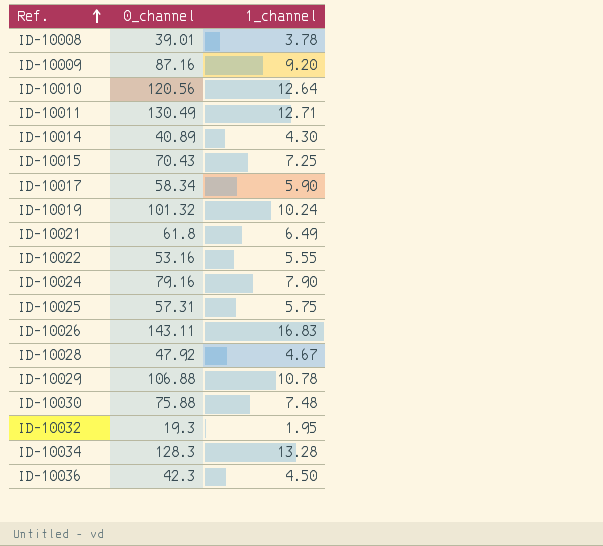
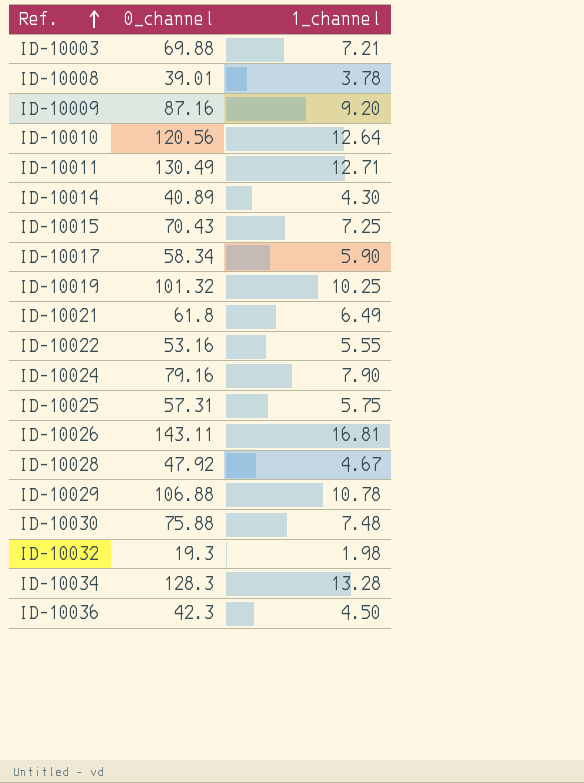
row ID-10003: none -> 69.88 | 7.21
ID-10019 | 1_channel: 10.24 -> 10.25
ID-10026 | 1_channel: 16.83 -> 16.81
ID-10032 | 1_channel: 1.95 -> 1.98

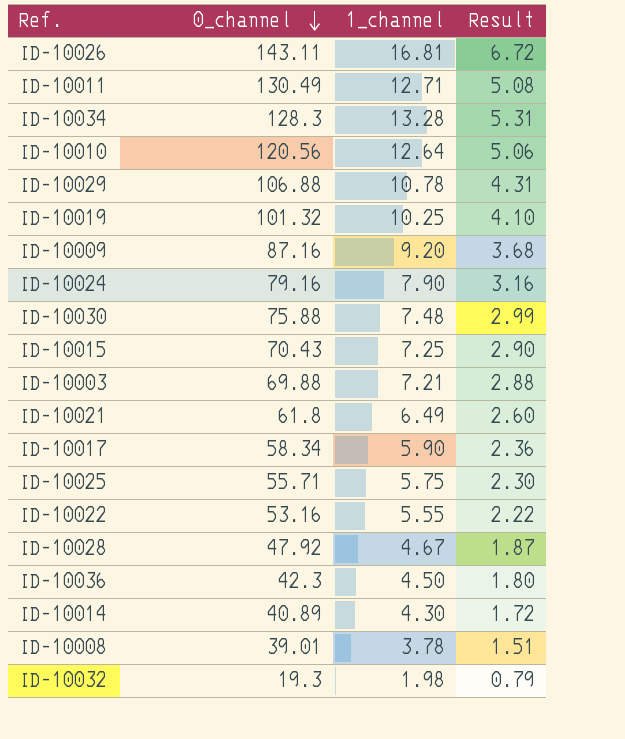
row order: Ref. ascending -> 0_channel descending
column Result | formula: none -> [1_channel] * 0.4
ID-10025 | 0_channel: 57.31 -> 55.71

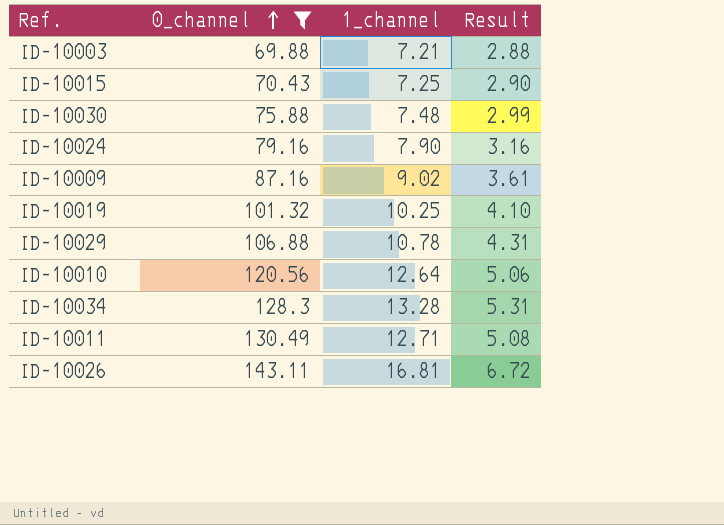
filter: none -> 0_channel >= 69.88
row order: 0_channel descending -> 0_channel ascending
ID-10009 | 1_channel: 9.20 -> 9.02
ID-10009 | Result: 3.68 -> 3.61

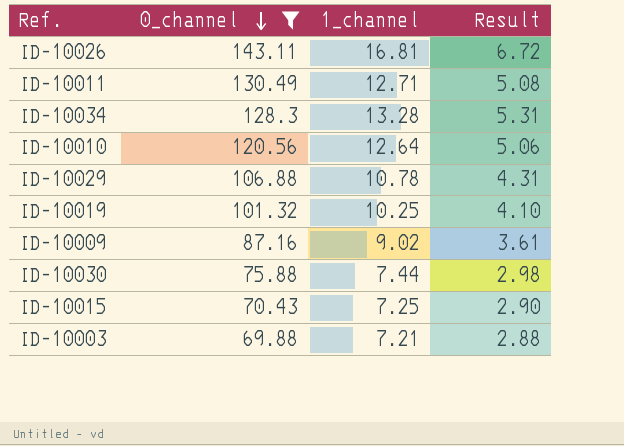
row order: 0_channel ascending -> 0_channel descending
row ID-10024: 79.16 | 7.90 | 3.16 -> none
ID-10030 | 1_channel: 7.48 -> 7.44
ID-10030 | Result: 2.99 -> 2.98

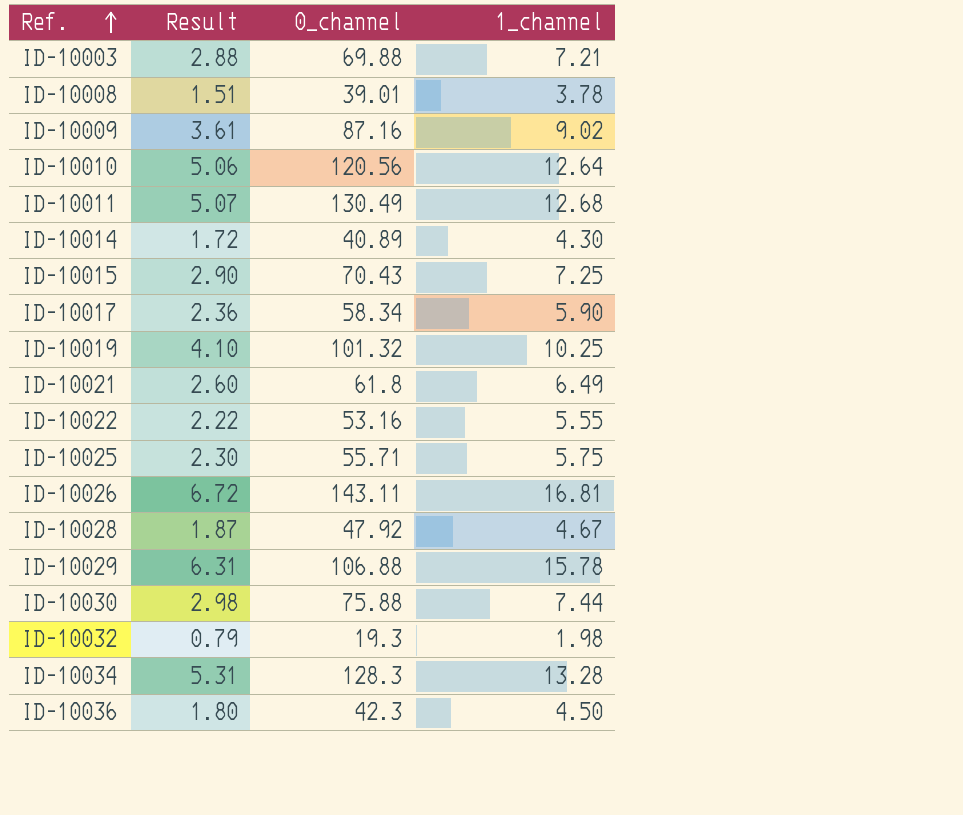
filter: 0_channel >= 69.88 -> none
row order: 0_channel descending -> Ref. ascending
column Result | position: 4 -> 2
ID-10011 | Result: 5.08 -> 5.07
ID-10011 | 1_channel: 12.71 -> 12.68
ID-10029 | Result: 4.31 -> 6.31
ID-10029 | 1_channel: 10.78 -> 15.78

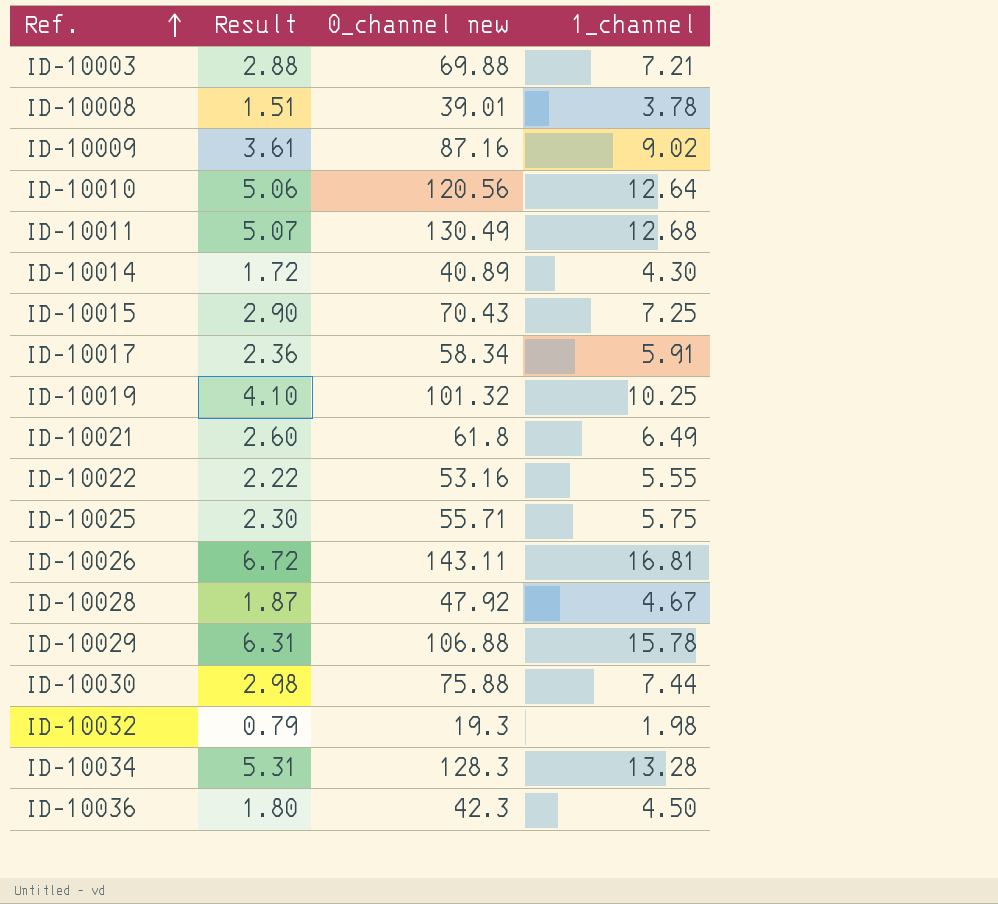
column name: 0_channel -> 0_channel new
ID-10017 | 1_channel: 5.90 -> 5.91

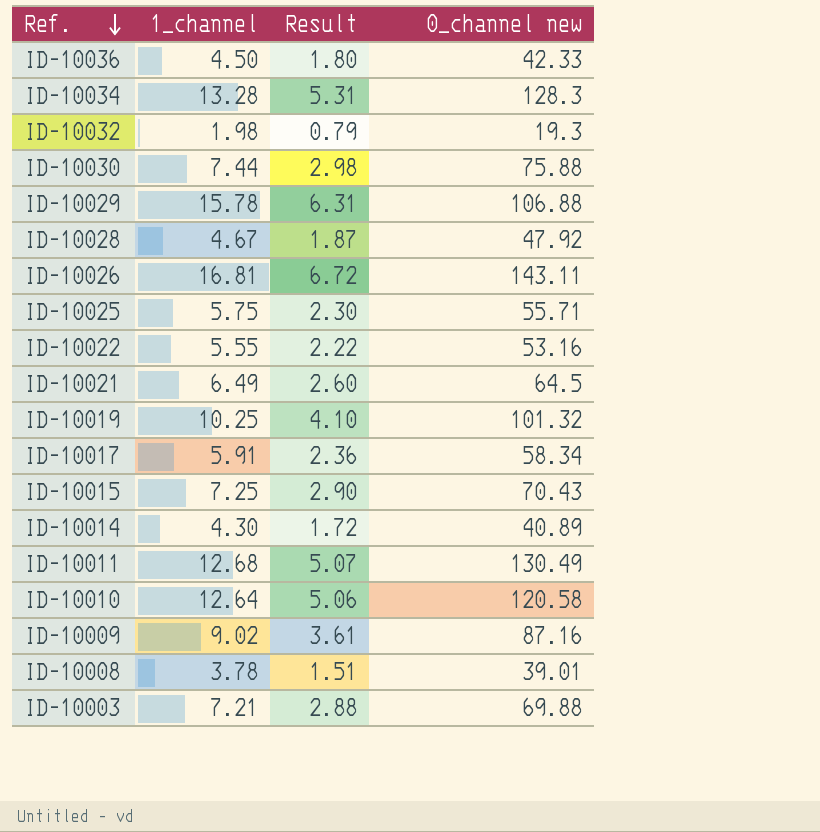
row order: Ref. ascending -> Ref. descending
column 1_channel | position: 4 -> 2
ID-10036 | 0_channel new: 42.3 -> 42.33
ID-10021 | 0_channel new: 61.8 -> 64.5
ID-10010 | 0_channel new: 120.56 -> 120.58

